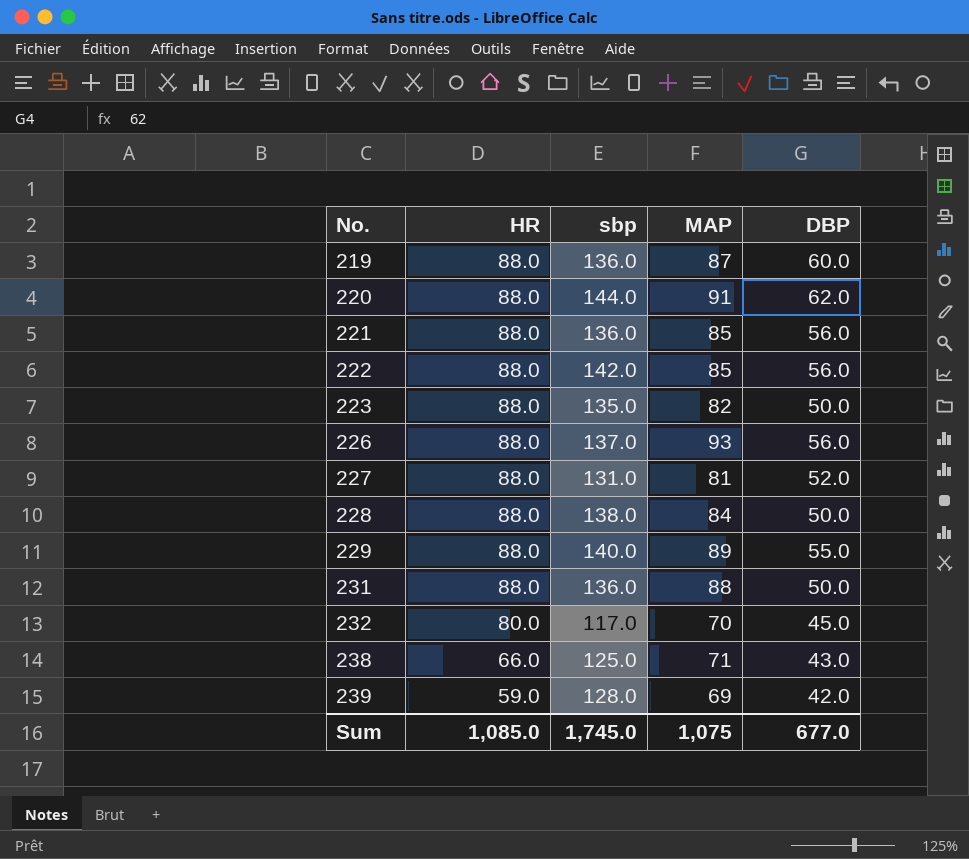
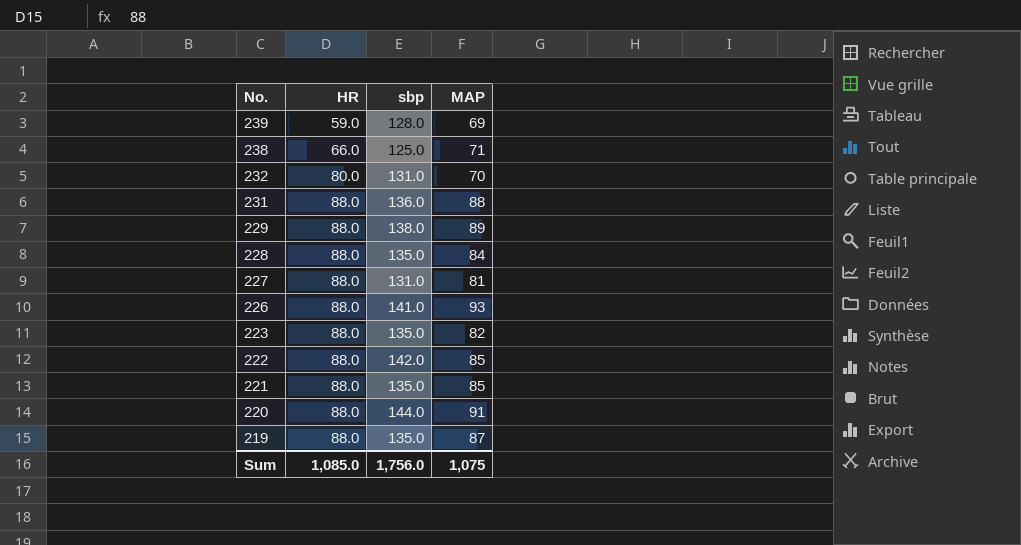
row order: No. ascending -> No. descending
column DBP | position: 5 -> none
232 | sbp: 117.0 -> 131.0
229 | sbp: 140.0 -> 138.0
228 | sbp: 138.0 -> 135.0
226 | sbp: 137.0 -> 141.0
221 | sbp: 136.0 -> 135.0
219 | sbp: 136.0 -> 135.0
Sum | sbp: 1,745.0 -> 1,756.0

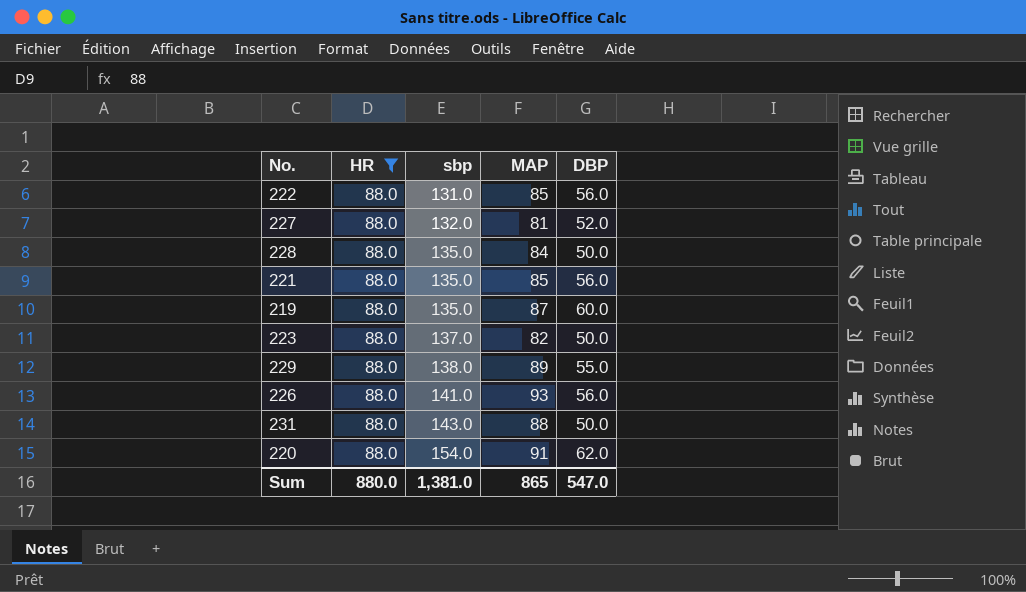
filter: none -> HR = 88.0
row order: No. descending -> sbp ascending
column DBP | position: none -> 5
222 | sbp: 142.0 -> 131.0
227 | sbp: 131.0 -> 132.0
223 | sbp: 135.0 -> 137.0
231 | sbp: 136.0 -> 143.0
220 | sbp: 144.0 -> 154.0
Sum | HR: 1,085.0 -> 880.0
Sum | sbp: 1,756.0 -> 1,381.0
Sum | MAP: 1,075 -> 865

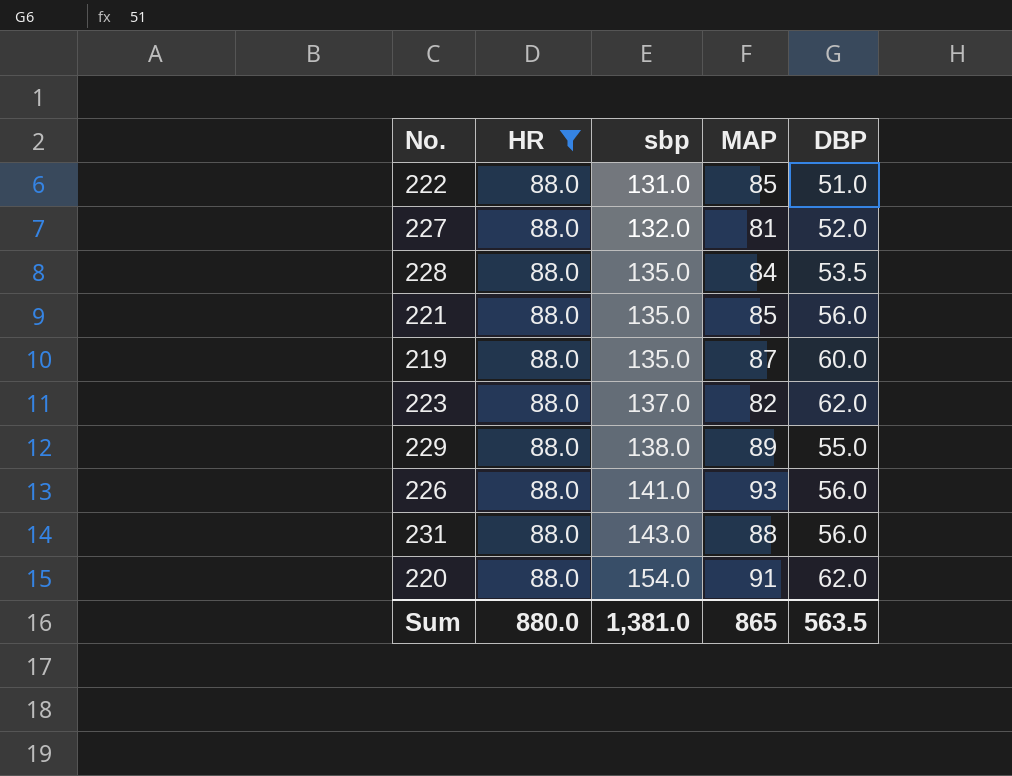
222 | DBP: 56.0 -> 51.0
228 | DBP: 50.0 -> 53.5
223 | DBP: 50.0 -> 62.0
231 | DBP: 50.0 -> 56.0
Sum | DBP: 547.0 -> 563.5

